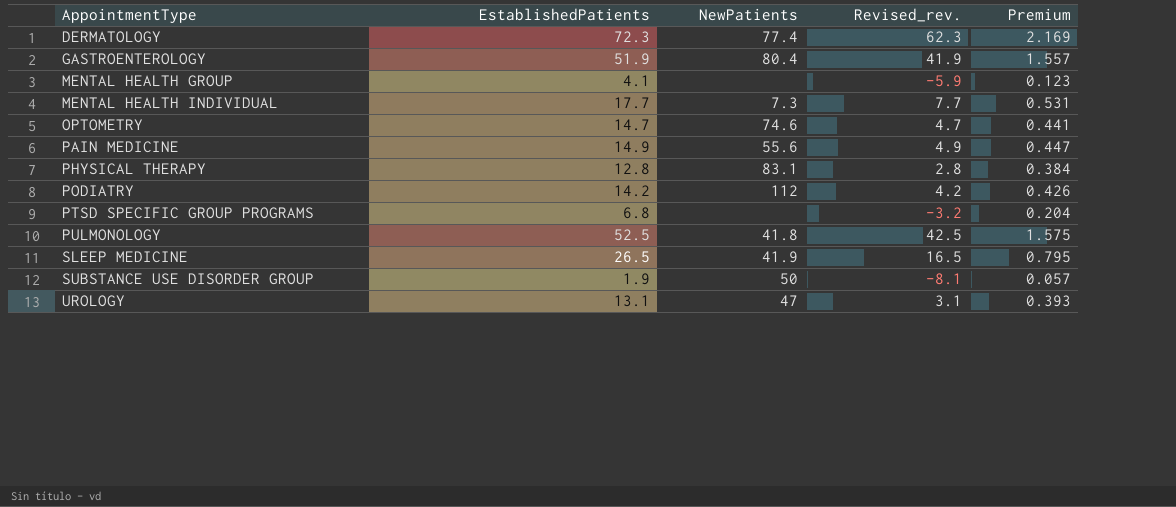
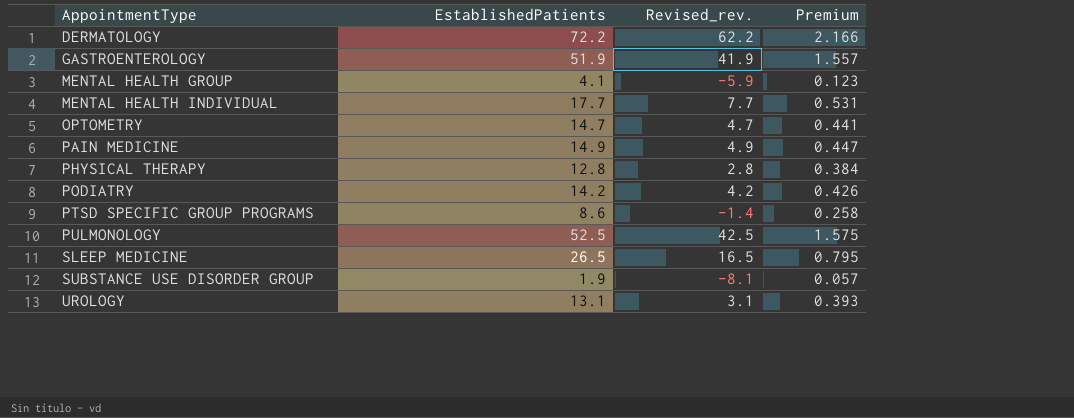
column NewPatients | position: 3 -> none
DERMATOLOGY | EstablishedPatients: 72.3 -> 72.2
DERMATOLOGY | Revised_rev.: 62.3 -> 62.2
DERMATOLOGY | Premium: 2.169 -> 2.166
PTSD SPECIFIC GROUP PROGRAMS | EstablishedPatients: 6.8 -> 8.6
PTSD SPECIFIC GROUP PROGRAMS | Revised_rev.: -3.2 -> -1.4
PTSD SPECIFIC GROUP PROGRAMS | Premium: 0.204 -> 0.258

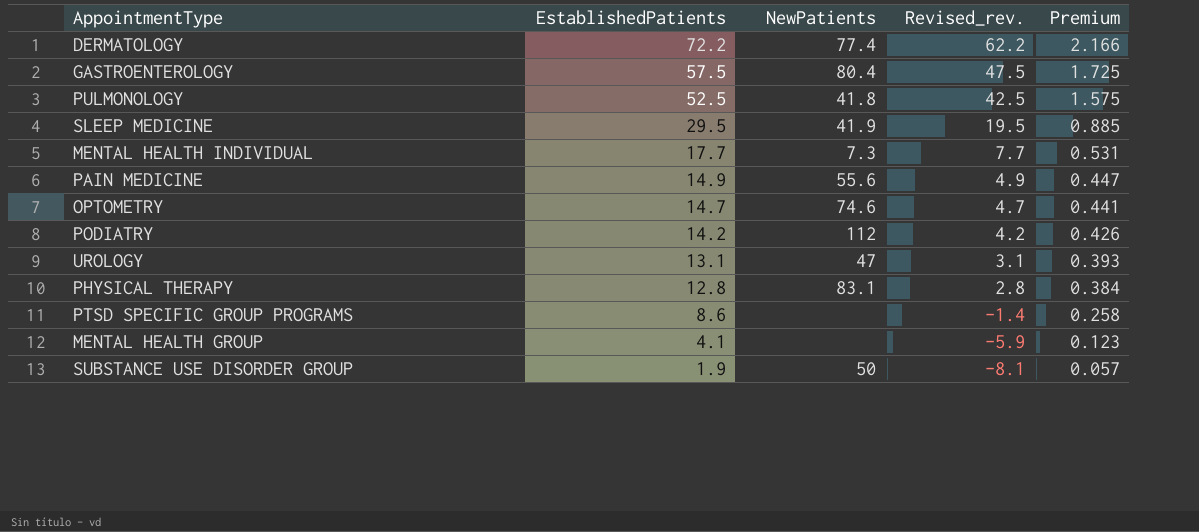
row order: AppointmentType ascending -> EstablishedPatients descending
column NewPatients | position: none -> 3
GASTROENTEROLOGY | EstablishedPatients: 51.9 -> 57.5
GASTROENTEROLOGY | Revised_rev.: 41.9 -> 47.5
GASTROENTEROLOGY | Premium: 1.557 -> 1.725
SLEEP MEDICINE | EstablishedPatients: 26.5 -> 29.5
SLEEP MEDICINE | Revised_rev.: 16.5 -> 19.5
SLEEP MEDICINE | Premium: 0.795 -> 0.885

